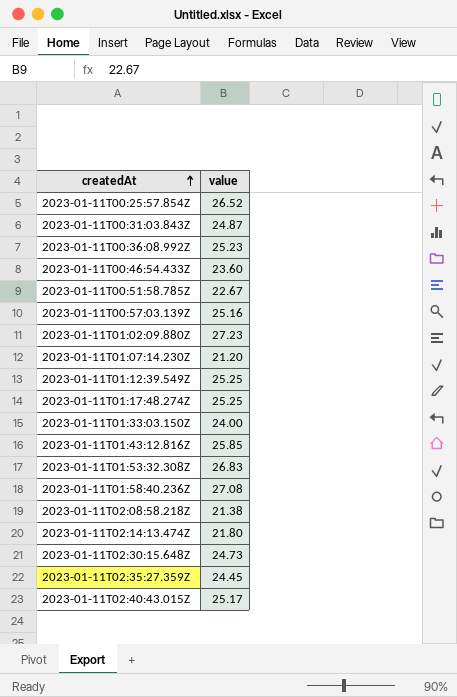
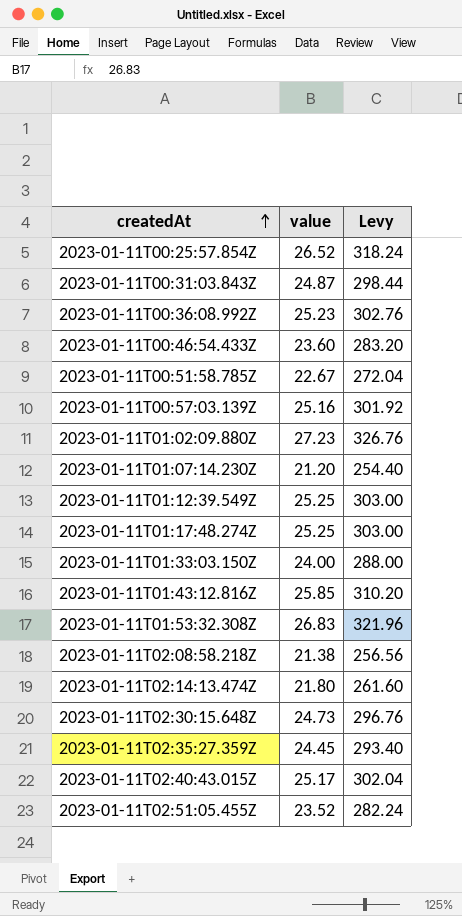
column Levy | formula: none -> [value] * 12
row 2023-01-11T01:58:40.236Z: 27.08 -> none
row 2023-01-11T02:51:05.455Z: none -> 23.52 | 282.24

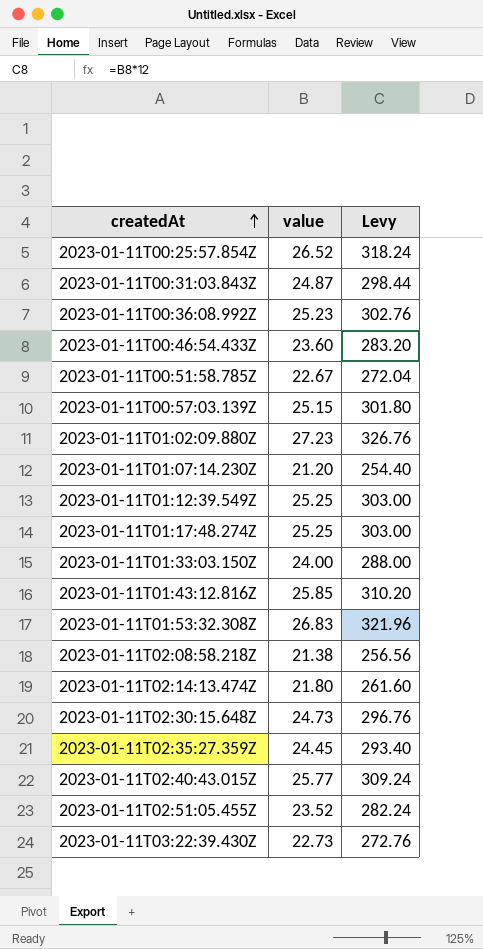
2023-01-11T00:57:03.139Z | value: 25.16 -> 25.15
2023-01-11T00:57:03.139Z | Levy: 301.92 -> 301.80
2023-01-11T02:40:43.015Z | value: 25.17 -> 25.77
2023-01-11T02:40:43.015Z | Levy: 302.04 -> 309.24
row 2023-01-11T03:22:39.430Z: none -> 22.73 | 272.76

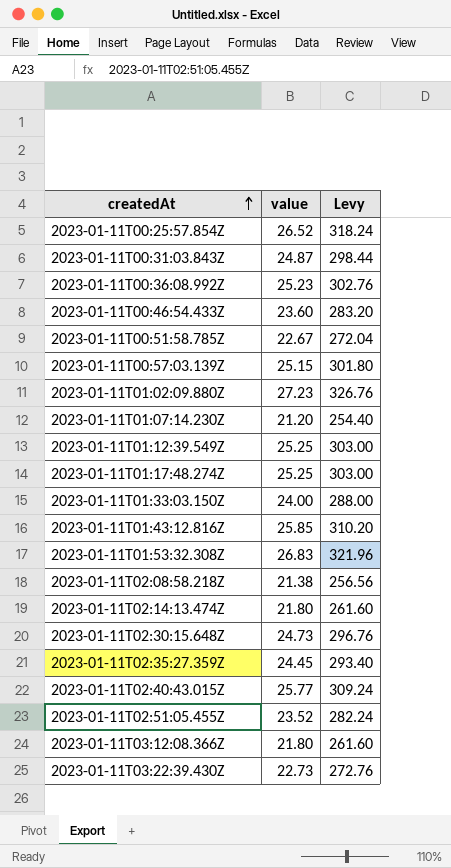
row 2023-01-11T03:12:08.366Z: none -> 21.80 | 261.60

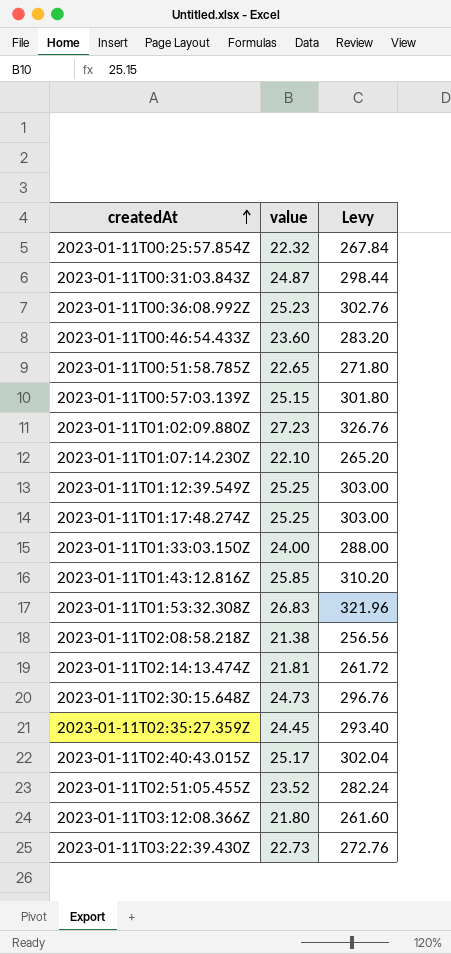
2023-01-11T00:25:57.854Z | value: 26.52 -> 22.32
2023-01-11T00:25:57.854Z | Levy: 318.24 -> 267.84
2023-01-11T00:51:58.785Z | value: 22.67 -> 22.65
2023-01-11T00:51:58.785Z | Levy: 272.04 -> 271.80
2023-01-11T01:07:14.230Z | value: 21.20 -> 22.10
2023-01-11T01:07:14.230Z | Levy: 254.40 -> 265.20
2023-01-11T02:14:13.474Z | value: 21.80 -> 21.81
2023-01-11T02:14:13.474Z | Levy: 261.60 -> 261.72
2023-01-11T02:40:43.015Z | value: 25.77 -> 25.17
2023-01-11T02:40:43.015Z | Levy: 309.24 -> 302.04

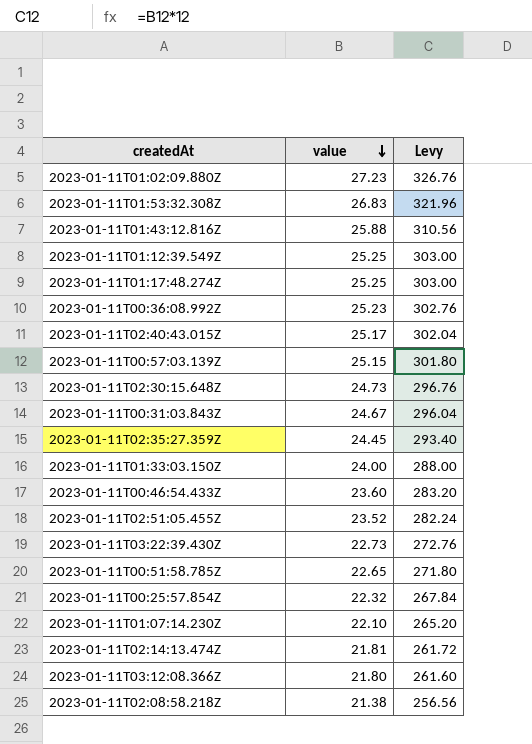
row order: createdAt ascending -> value descending
2023-01-11T01:43:12.816Z | value: 25.85 -> 25.88
2023-01-11T01:43:12.816Z | Levy: 310.20 -> 310.56
2023-01-11T00:31:03.843Z | value: 24.87 -> 24.67
2023-01-11T00:31:03.843Z | Levy: 298.44 -> 296.04

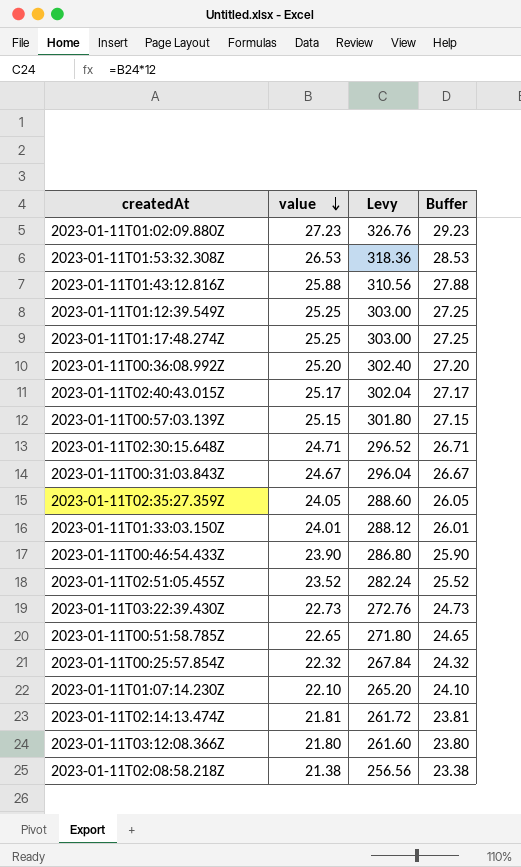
column Buffer | formula: none -> [value] + 2
2023-01-11T01:53:32.308Z | value: 26.83 -> 26.53
2023-01-11T01:53:32.308Z | Levy: 321.96 -> 318.36
2023-01-11T00:36:08.992Z | value: 25.23 -> 25.20
2023-01-11T00:36:08.992Z | Levy: 302.76 -> 302.40
2023-01-11T02:30:15.648Z | value: 24.73 -> 24.71
2023-01-11T02:30:15.648Z | Levy: 296.76 -> 296.52
2023-01-11T02:35:27.359Z | value: 24.45 -> 24.05
2023-01-11T02:35:27.359Z | Levy: 293.40 -> 288.60
2023-01-11T01:33:03.150Z | value: 24.00 -> 24.01
2023-01-11T01:33:03.150Z | Levy: 288.00 -> 288.12
2023-01-11T00:46:54.433Z | value: 23.60 -> 23.90
2023-01-11T00:46:54.433Z | Levy: 283.20 -> 286.80

